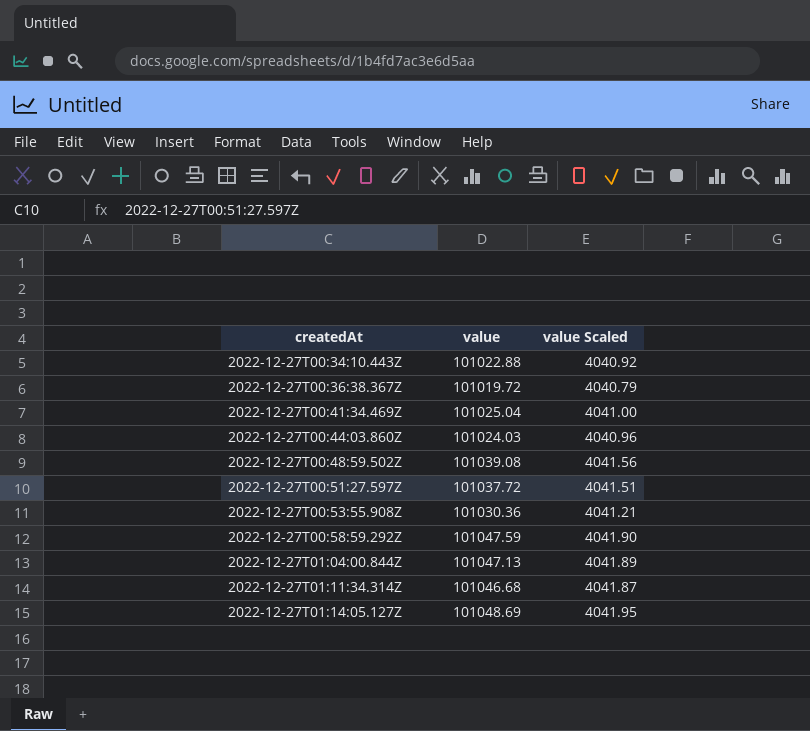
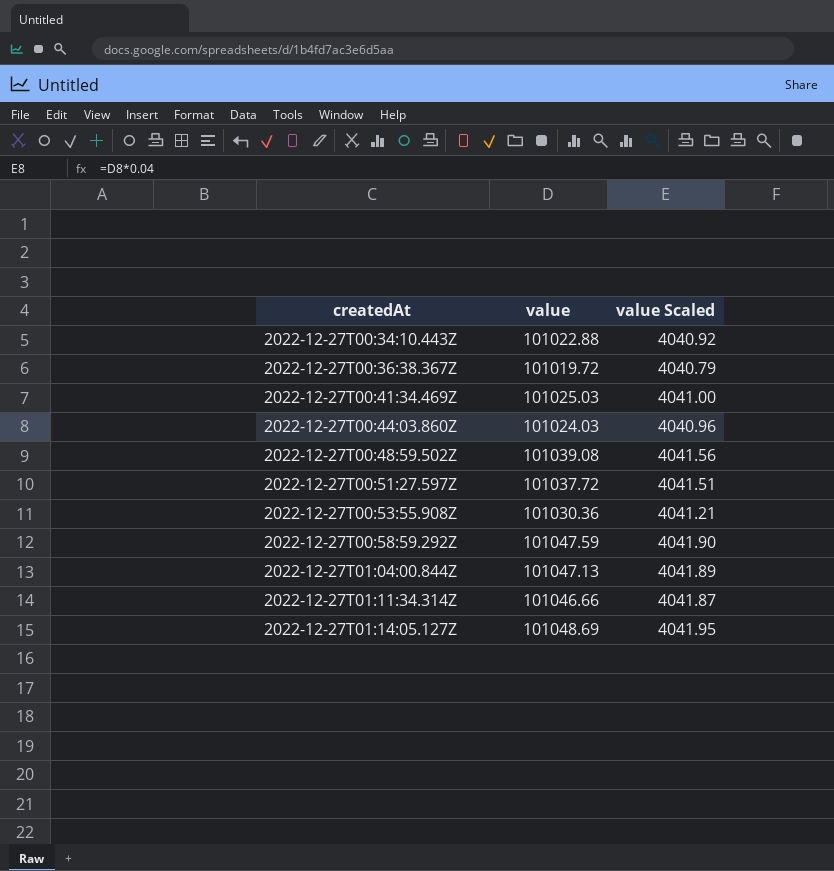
2022-12-27T00:41:34.469Z | value: 101025.04 -> 101025.03
2022-12-27T01:11:34.314Z | value: 101046.68 -> 101046.66

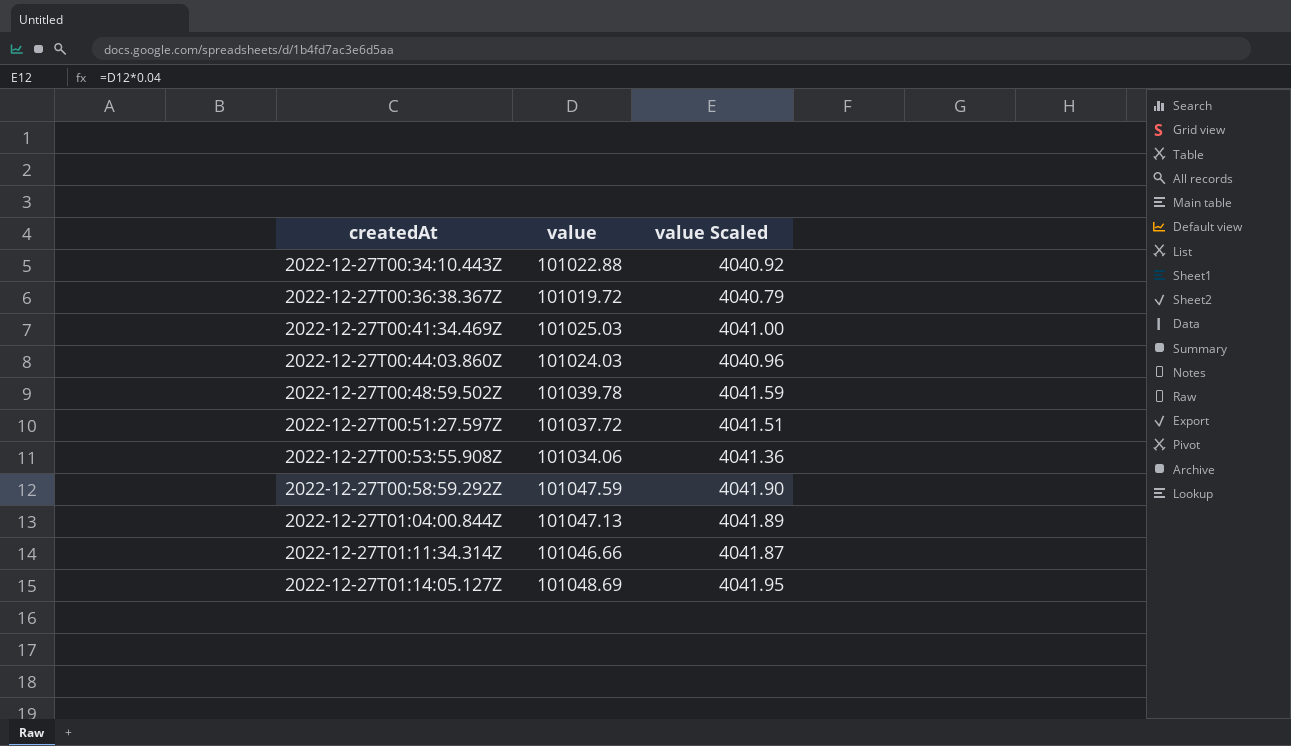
2022-12-27T00:48:59.502Z | value: 101039.08 -> 101039.78
2022-12-27T00:48:59.502Z | value Scaled: 4041.56 -> 4041.59
2022-12-27T00:53:55.908Z | value: 101030.36 -> 101034.06
2022-12-27T00:53:55.908Z | value Scaled: 4041.21 -> 4041.36

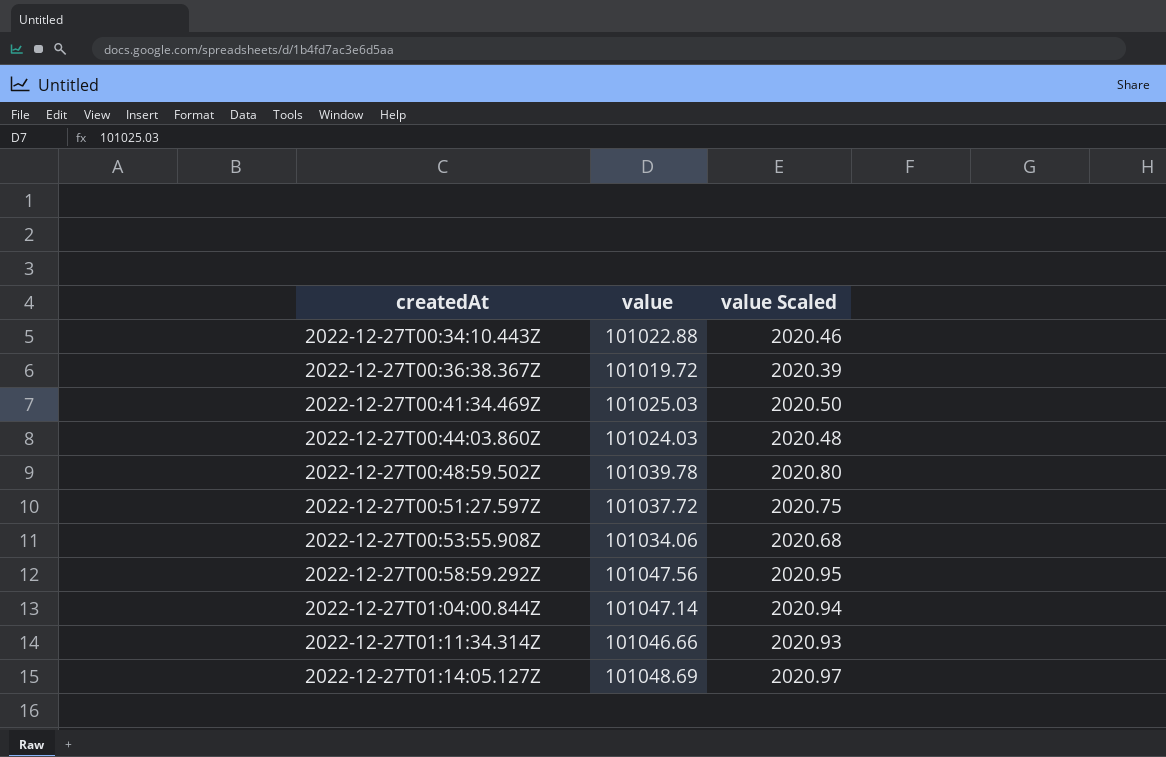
column value Scaled | formula: [value] * 0.04 -> [value] * 0.02
2022-12-27T00:58:59.292Z | value: 101047.59 -> 101047.56
2022-12-27T01:04:00.844Z | value: 101047.13 -> 101047.14

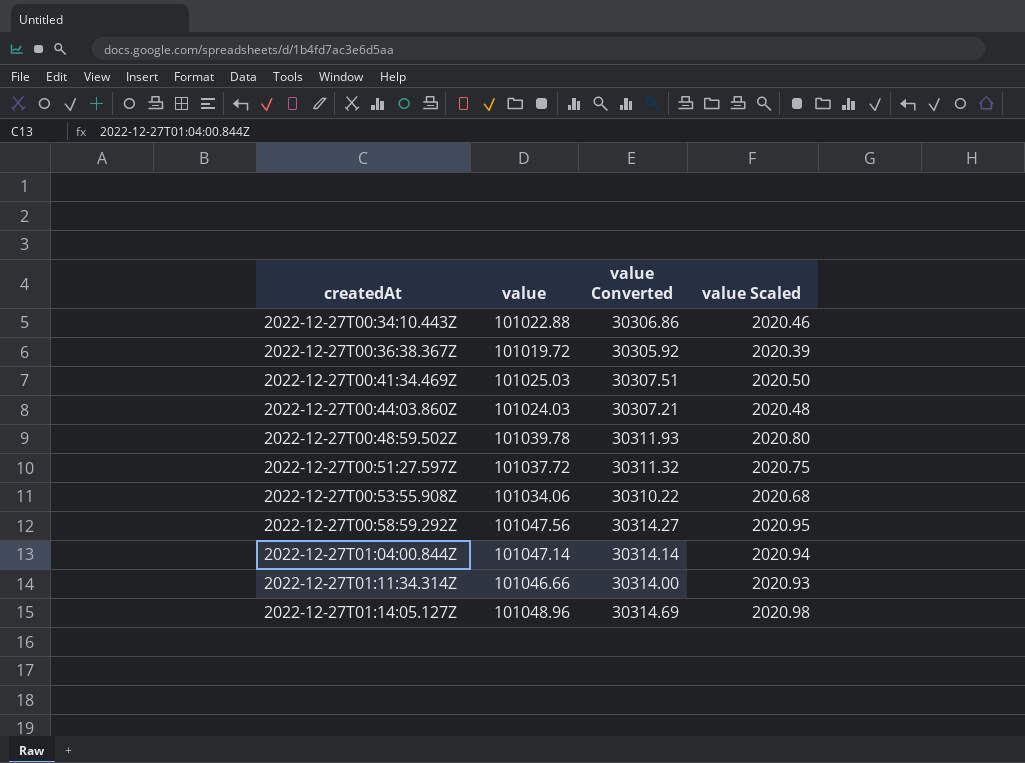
column value Converted | formula: none -> [value] * 0.3
2022-12-27T01:14:05.127Z | value: 101048.69 -> 101048.96
2022-12-27T01:14:05.127Z | value Scaled: 2020.97 -> 2020.98

